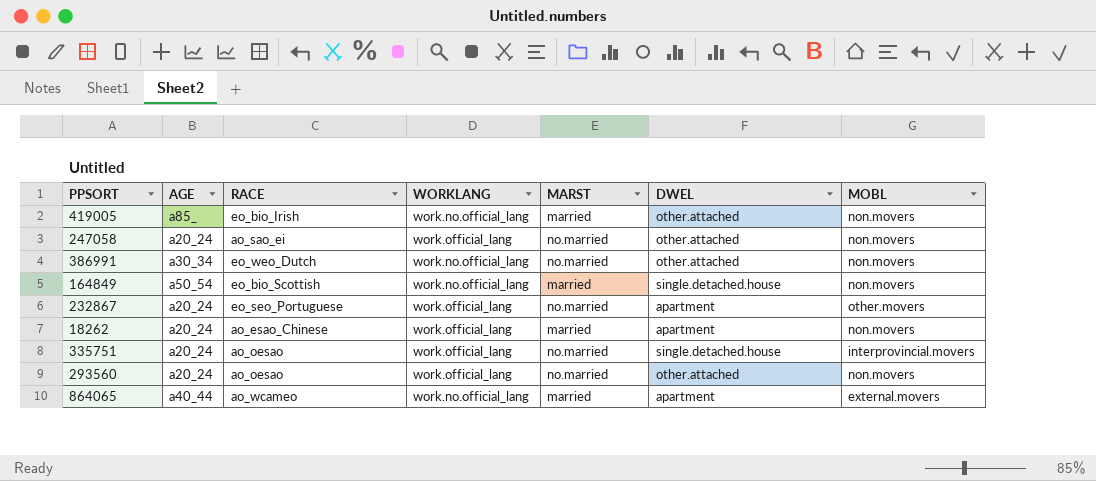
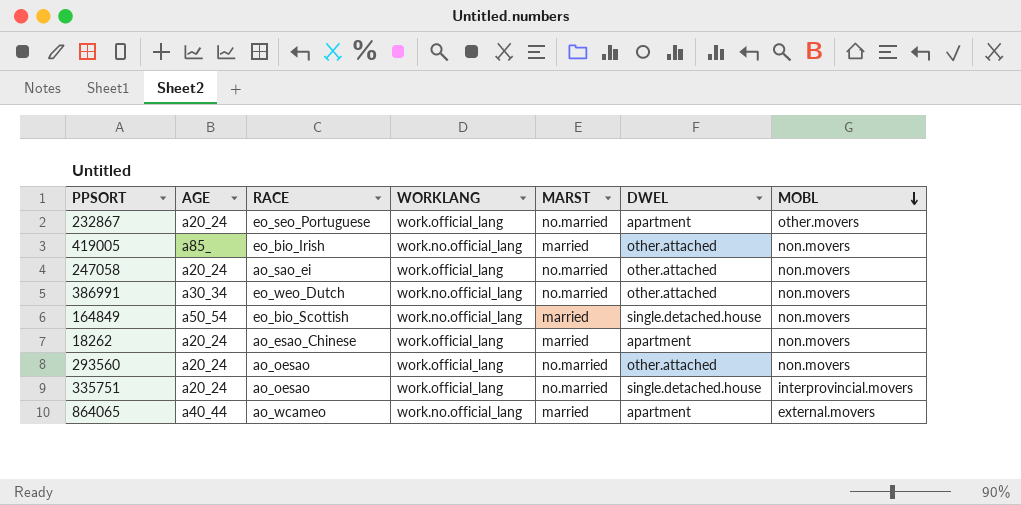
row order: none -> MOBL descending

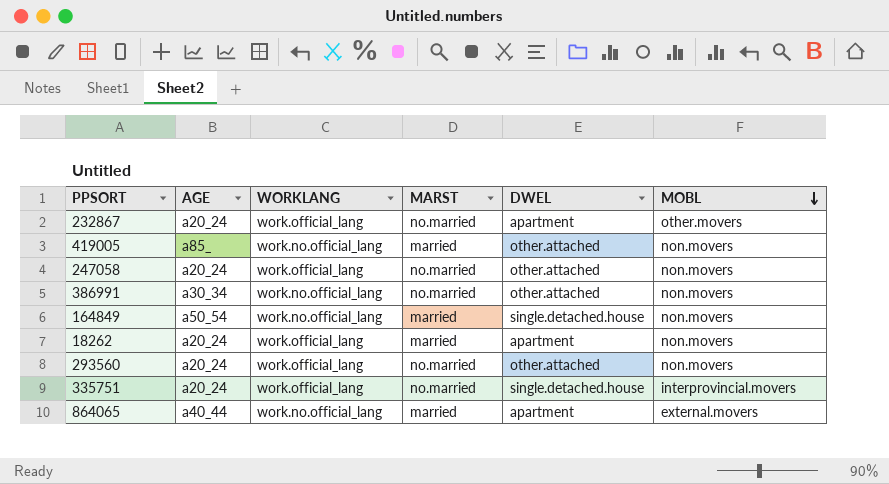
column RACE | position: 3 -> none

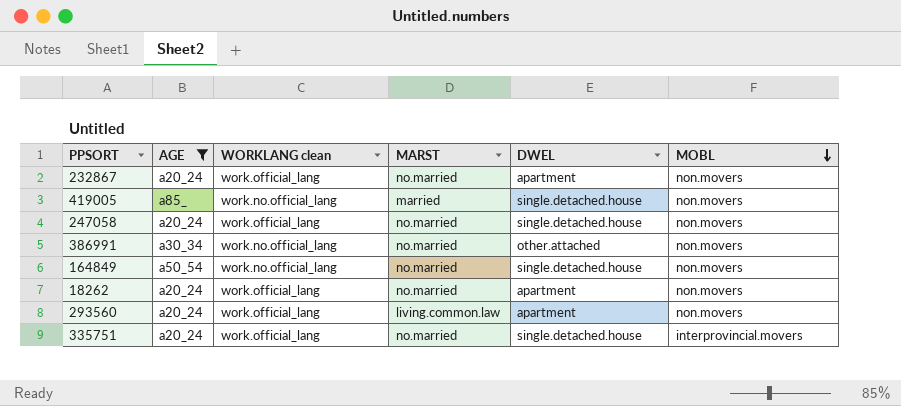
filter: none -> AGE != a40_44
column name: WORKLANG -> WORKLANG clean
232867 | MOBL: other.movers -> non.movers
419005 | DWEL: other.attached -> single.detached.house
247058 | DWEL: other.attached -> single.detached.house
164849 | MARST: married -> no.married
18262 | MARST: married -> no.married
293560 | MARST: no.married -> living.common.law
293560 | DWEL: other.attached -> apartment

